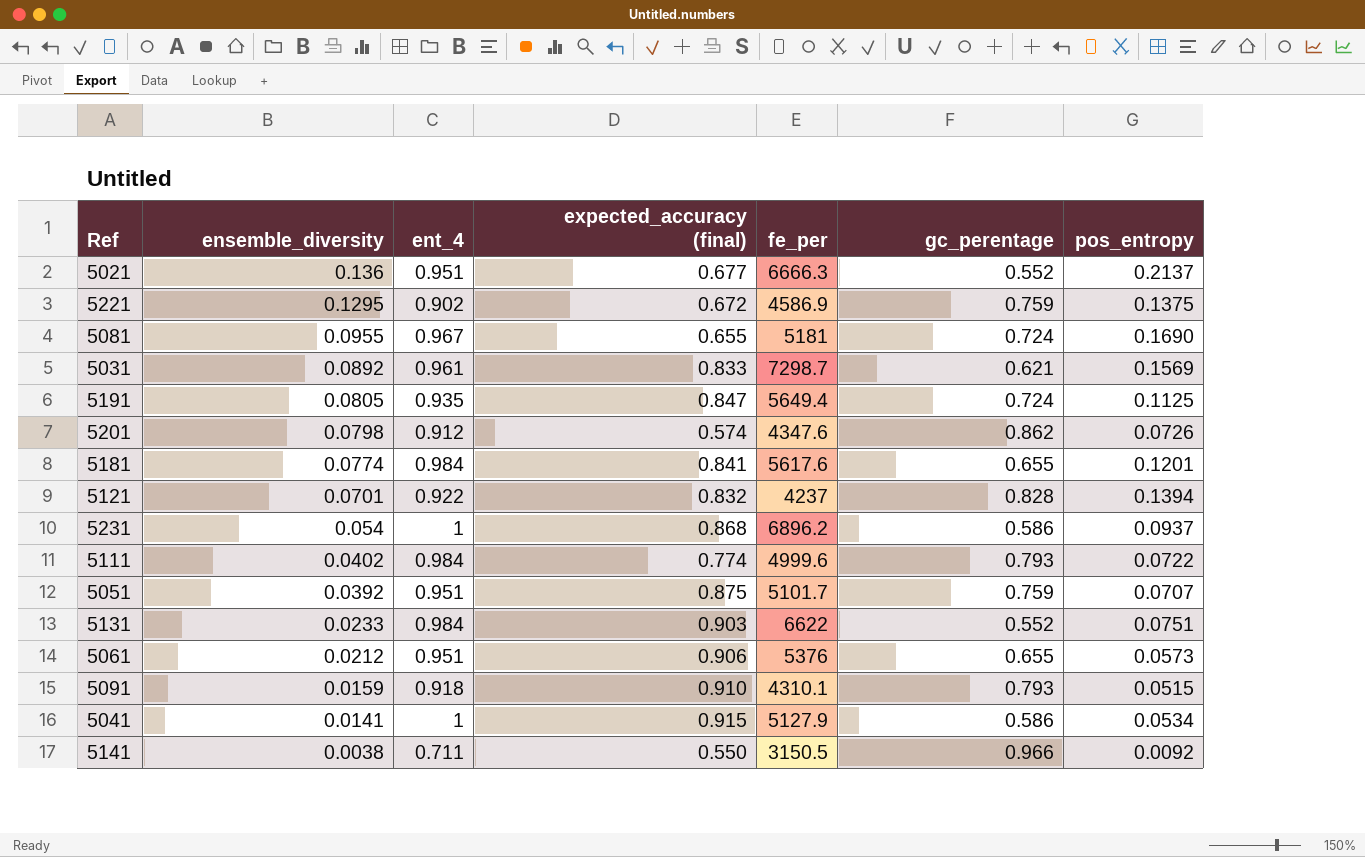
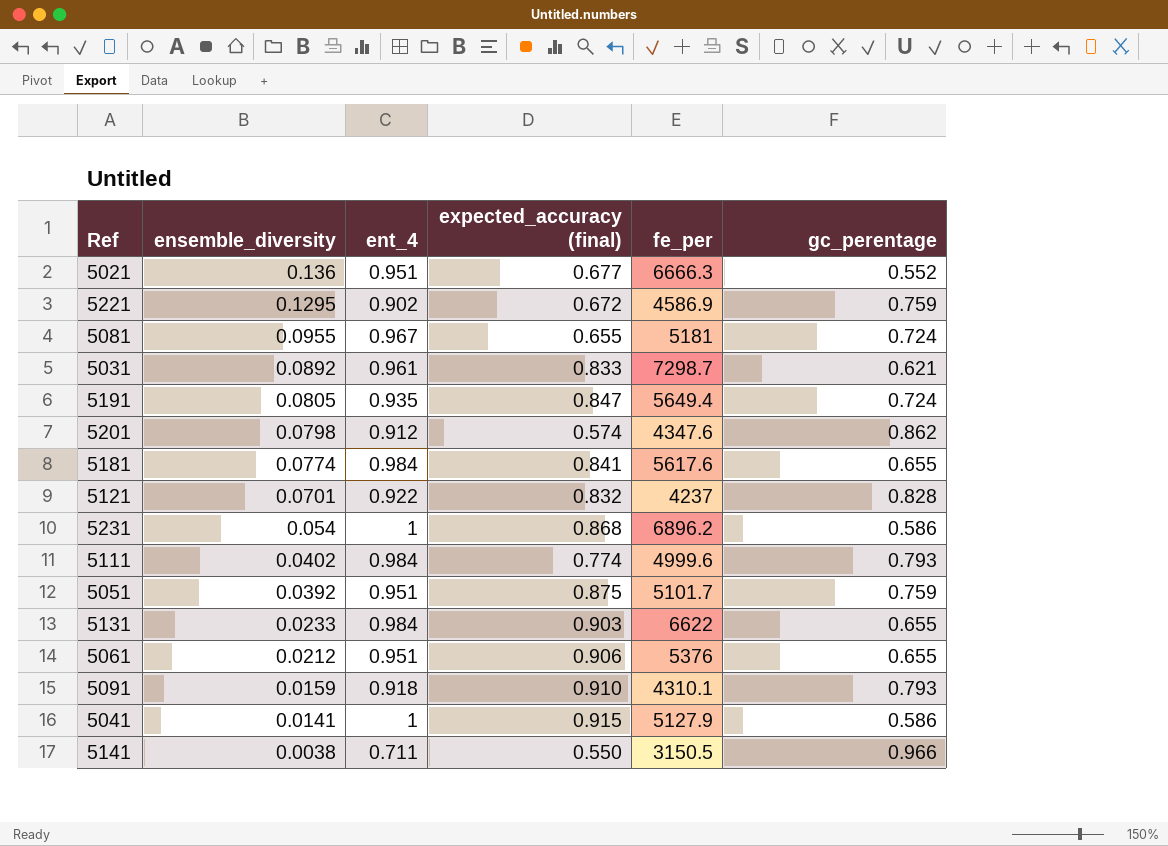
column pos_entropy | position: 7 -> none
5131 | gc_perentage: 0.552 -> 0.655

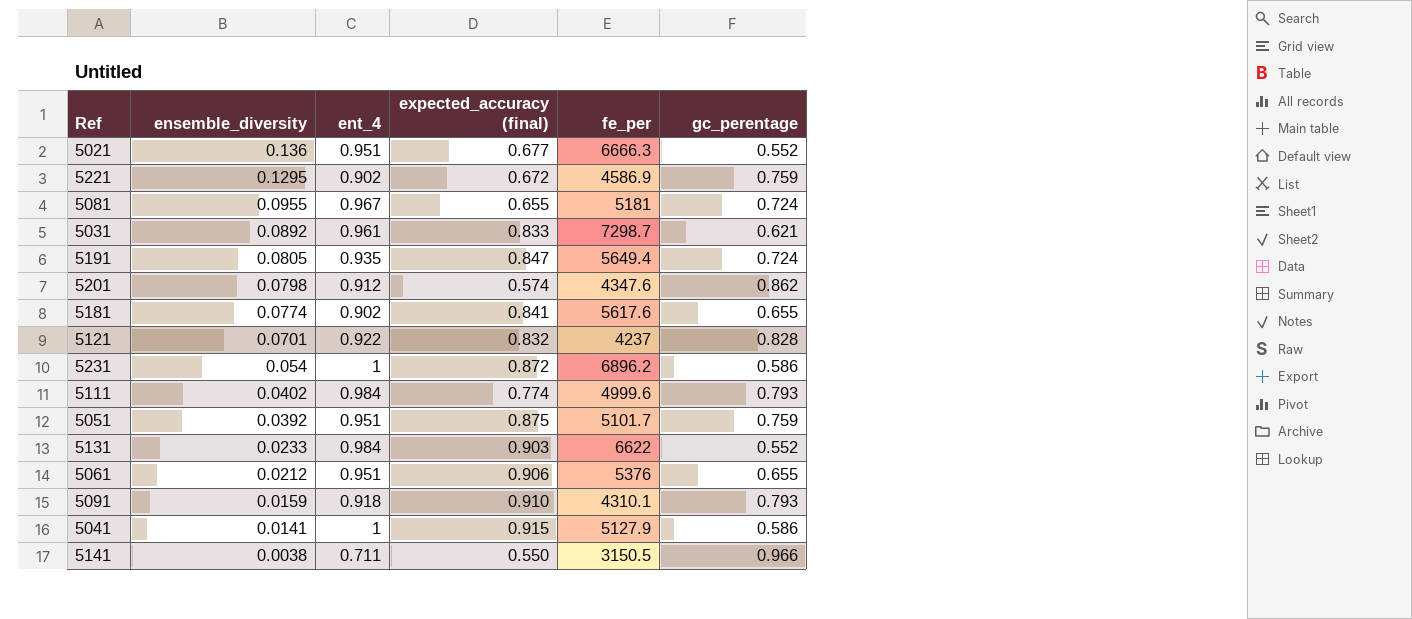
5181 | ent_4: 0.984 -> 0.902
5231 | expected_accuracy (final): 0.868 -> 0.872
5131 | gc_perentage: 0.655 -> 0.552

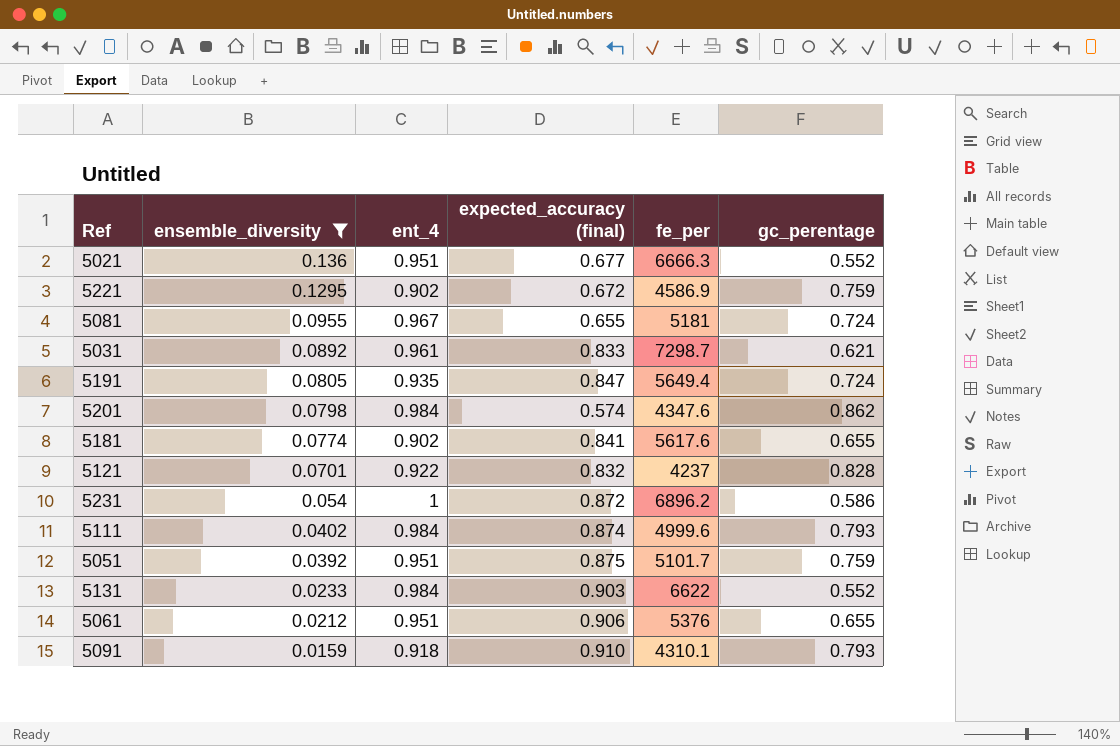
filter: none -> ensemble_diversity >= 0.0159
5201 | ent_4: 0.912 -> 0.984
5111 | expected_accuracy (final): 0.774 -> 0.874

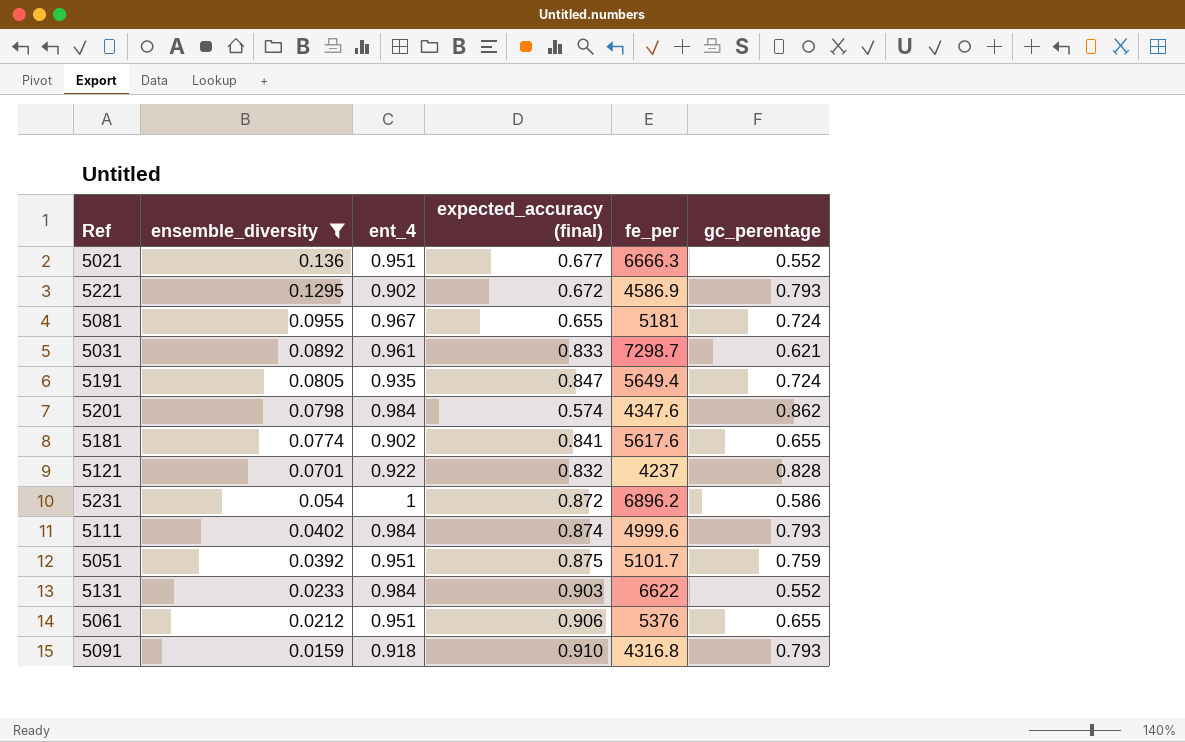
5221 | gc_perentage: 0.759 -> 0.793
5091 | fe_per: 4310.1 -> 4316.8

